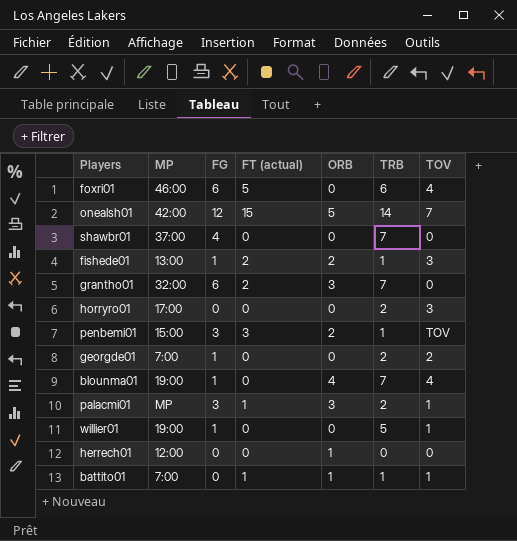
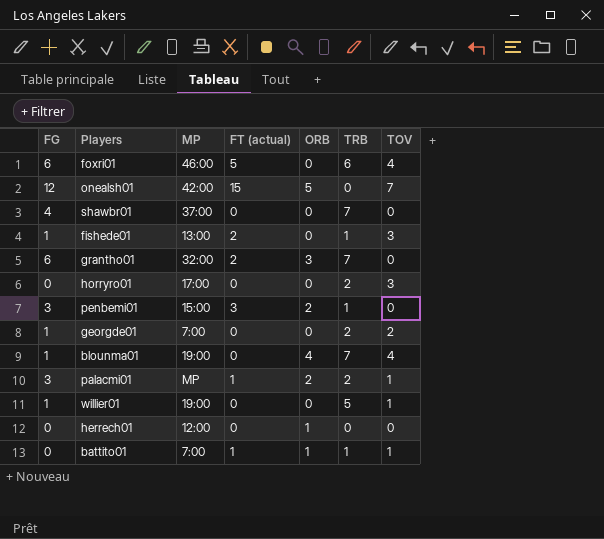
column FG | position: 3 -> 1
onealsh01 | TRB: 14 -> 0
fishede01 | ORB: 2 -> 0
penbemi01 | TOV: TOV -> 0
palacmi01 | ORB: 3 -> 2

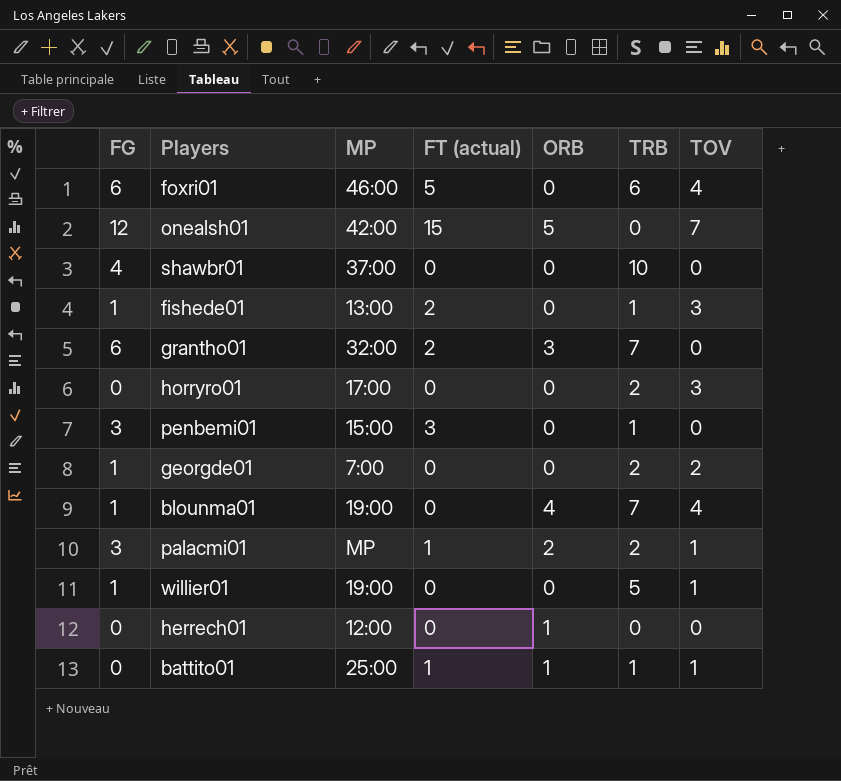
shawbr01 | TRB: 7 -> 10
penbemi01 | ORB: 2 -> 0
battito01 | MP: 7:00 -> 25:00

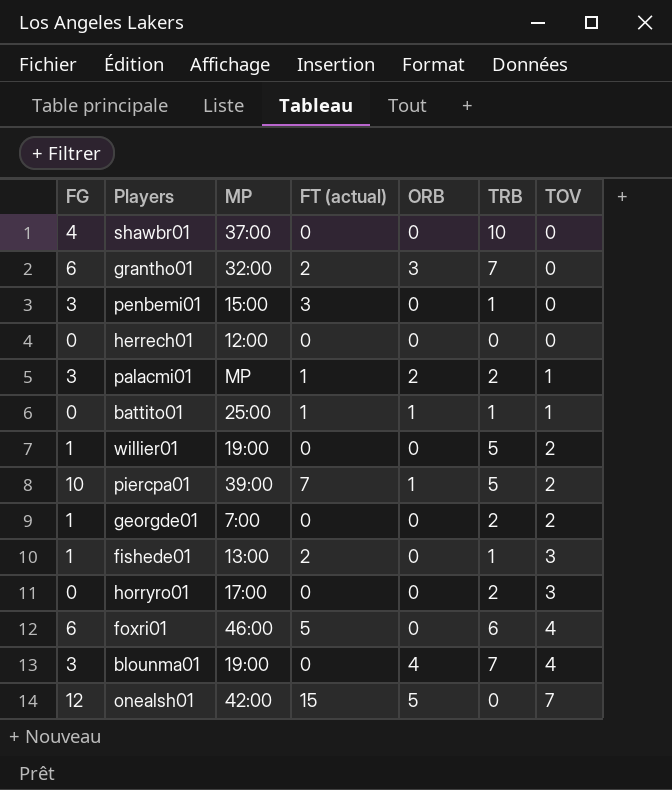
row order: none -> TOV ascending
herrech01 | ORB: 1 -> 0
willier01 | TOV: 1 -> 2
row piercpa01: none -> 10 | 39:00 | 7 | 1 | 5 | 2
blounma01 | FG: 1 -> 3

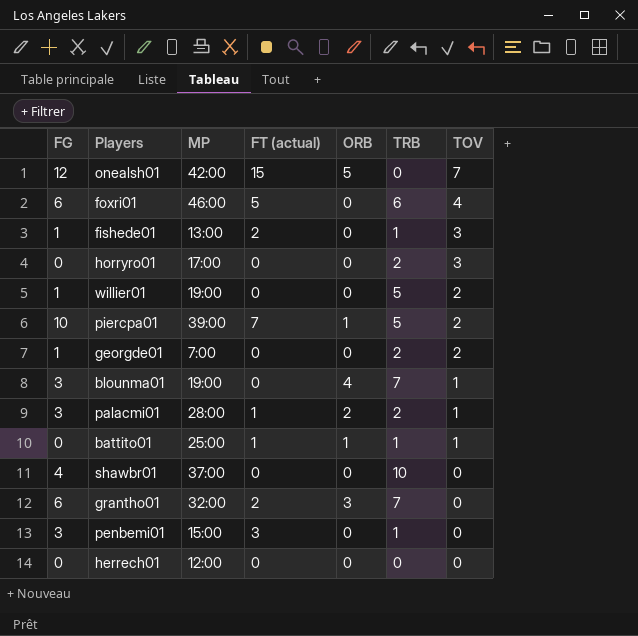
row order: TOV ascending -> TOV descending
blounma01 | TOV: 4 -> 1
palacmi01 | MP: MP -> 28:00

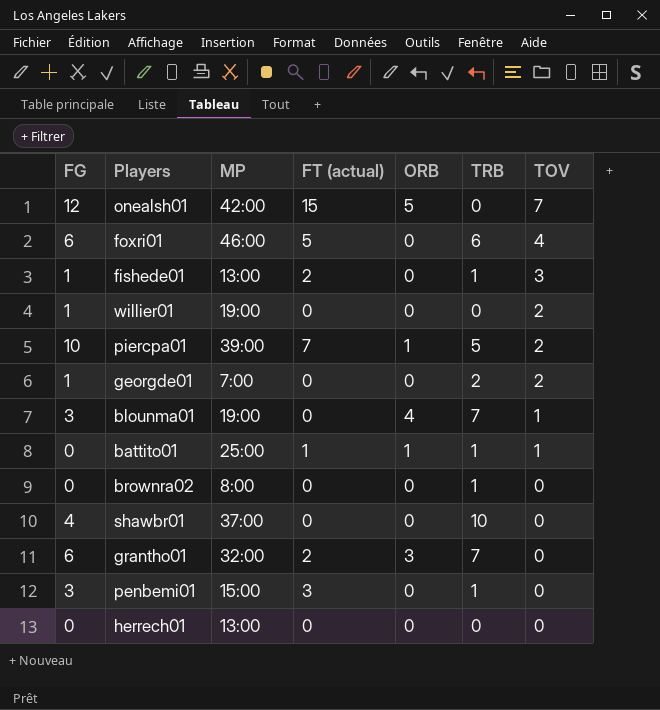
row horryro01: 0 | 17:00 | 0 | 0 | 2 | 3 -> none
row palacmi01: 3 | 28:00 | 1 | 2 | 2 | 1 -> none
willier01 | TRB: 5 -> 0
row brownra02: none -> 0 | 8:00 | 0 | 0 | 1 | 0
herrech01 | MP: 12:00 -> 13:00

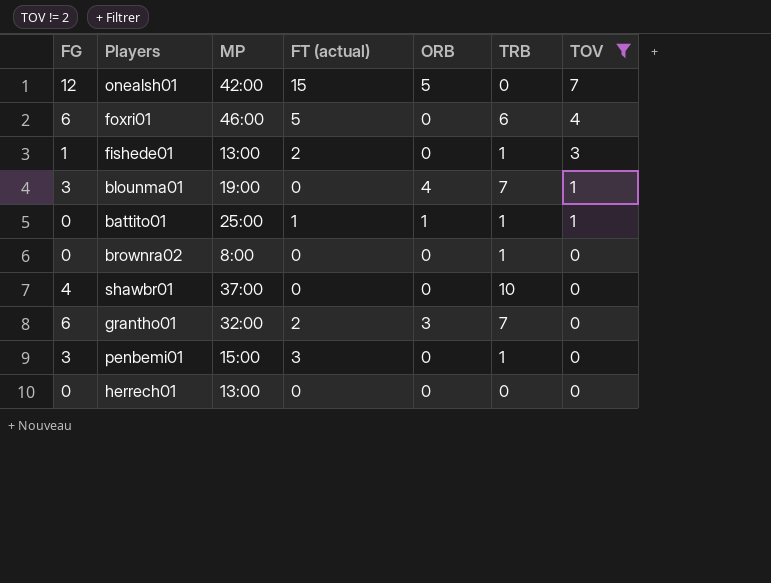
filter: none -> TOV != 2

